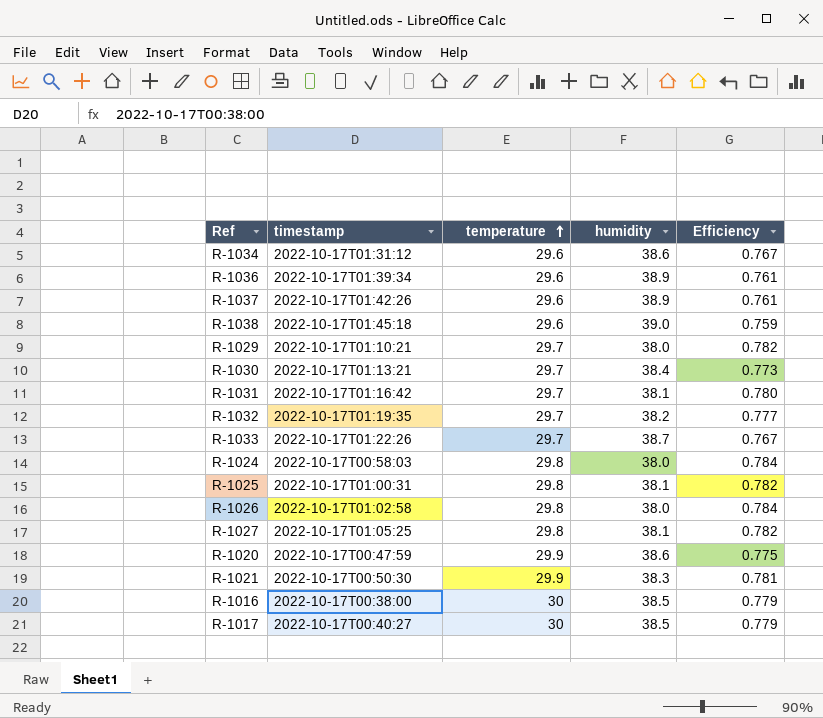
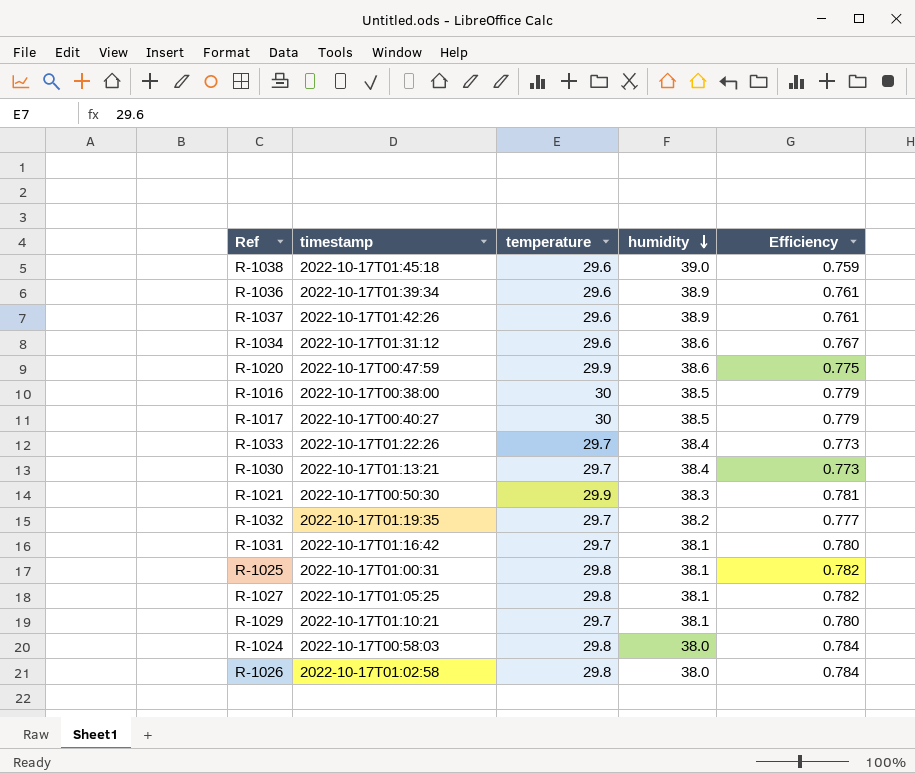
row order: temperature ascending -> humidity descending
R-1033 | humidity: 38.7 -> 38.4
R-1033 | Efficiency: 0.767 -> 0.773
R-1029 | humidity: 38.0 -> 38.1
R-1029 | Efficiency: 0.782 -> 0.780

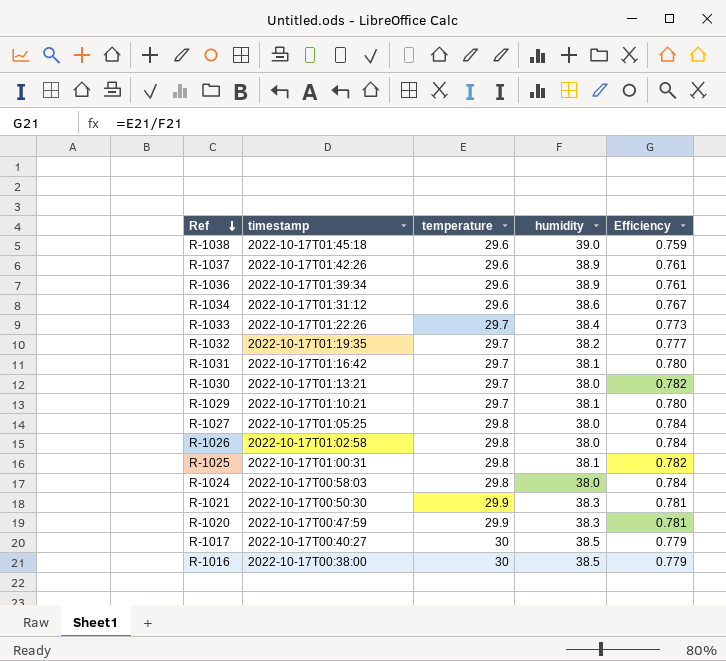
row order: humidity descending -> Ref descending
R-1030 | humidity: 38.4 -> 38.0
R-1030 | Efficiency: 0.773 -> 0.782
R-1027 | humidity: 38.1 -> 38.0
R-1027 | Efficiency: 0.782 -> 0.784
R-1020 | humidity: 38.6 -> 38.3
R-1020 | Efficiency: 0.775 -> 0.781

